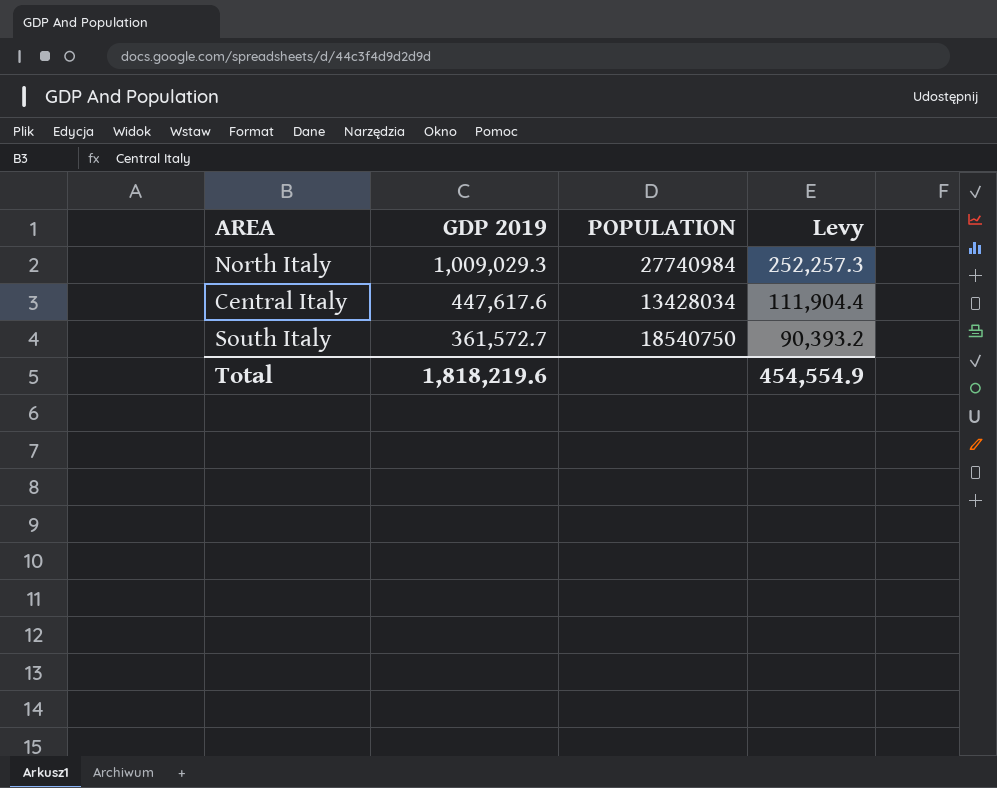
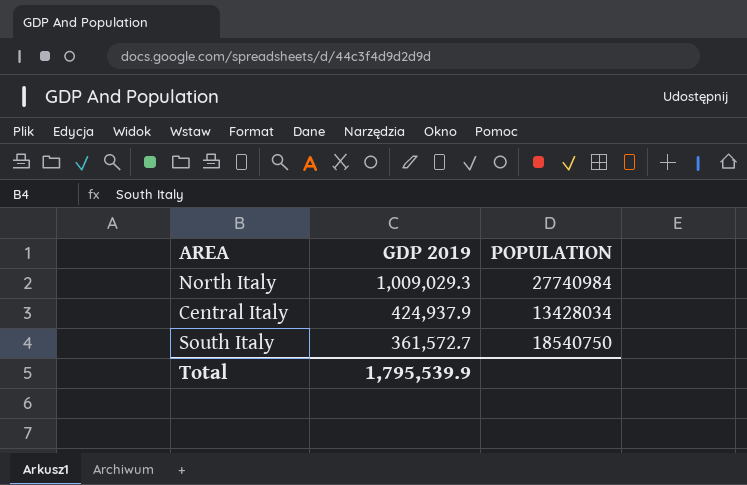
column Levy | formula: [GDP 2019] * 0.25 -> none
Central Italy | GDP 2019: 447,617.6 -> 424,937.9
Total | GDP 2019: 1,818,219.6 -> 1,795,539.9

